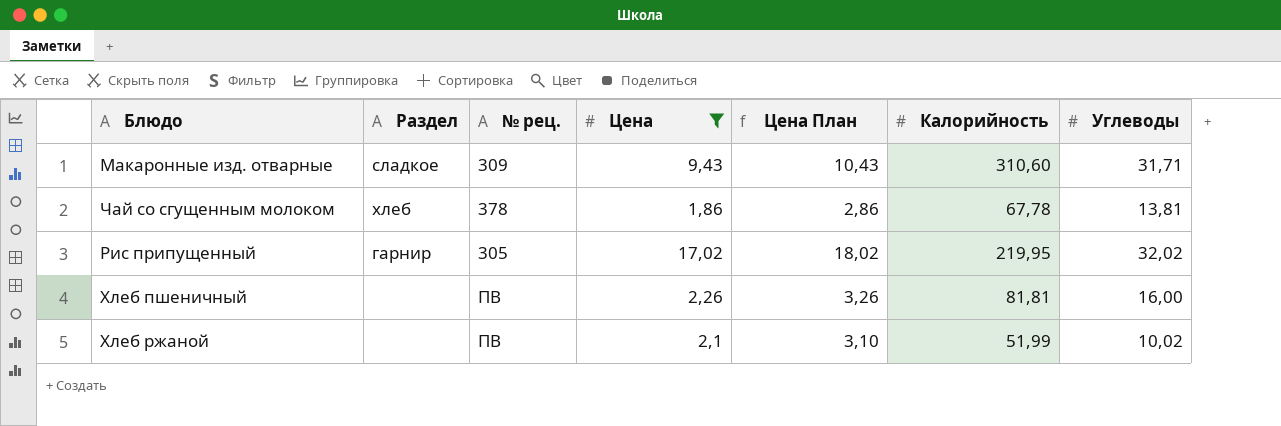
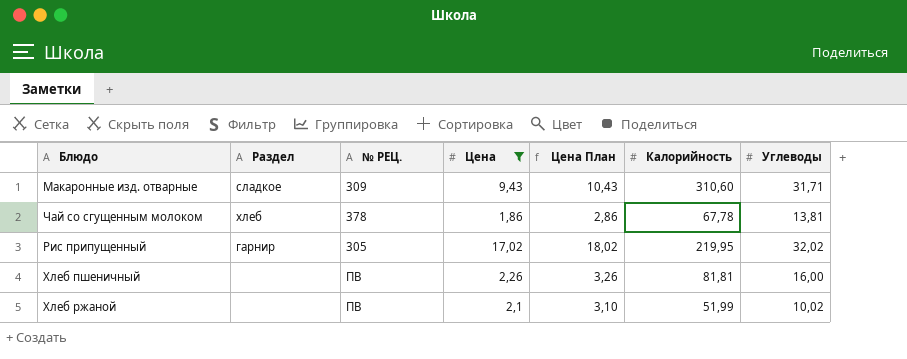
column name: № рец. -> № РЕЦ.

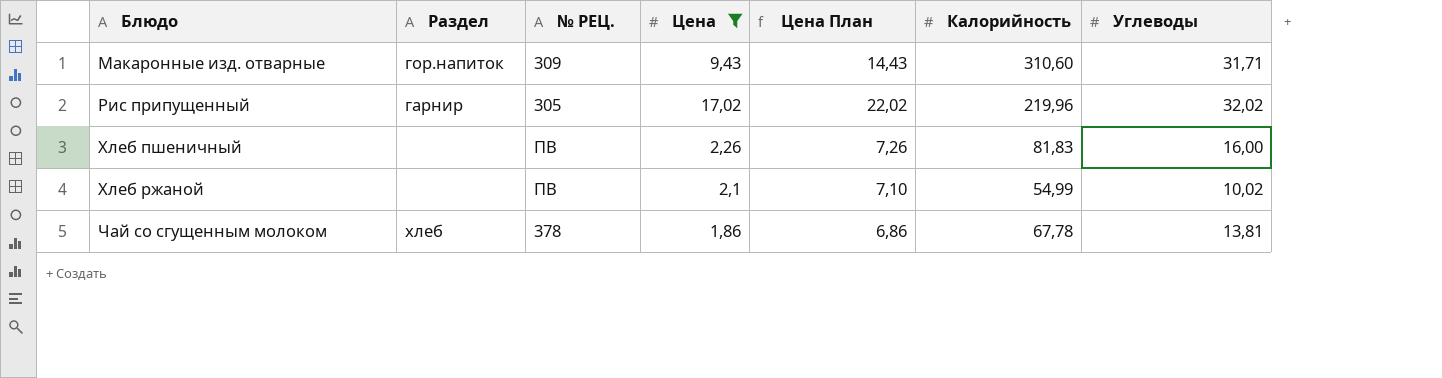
row order: none -> Блюдо ascending
column Цена План | formula: [Цена] + 1 -> [Цена] + 5
Макаронные изд. отварные | Раздел: сладкое -> гор.напиток
Рис припущенный | Калорийность: 219,95 -> 219,96
Хлеб пшеничный | Калорийность: 81,81 -> 81,83
Хлеб ржаной | Калорийность: 51,99 -> 54,99

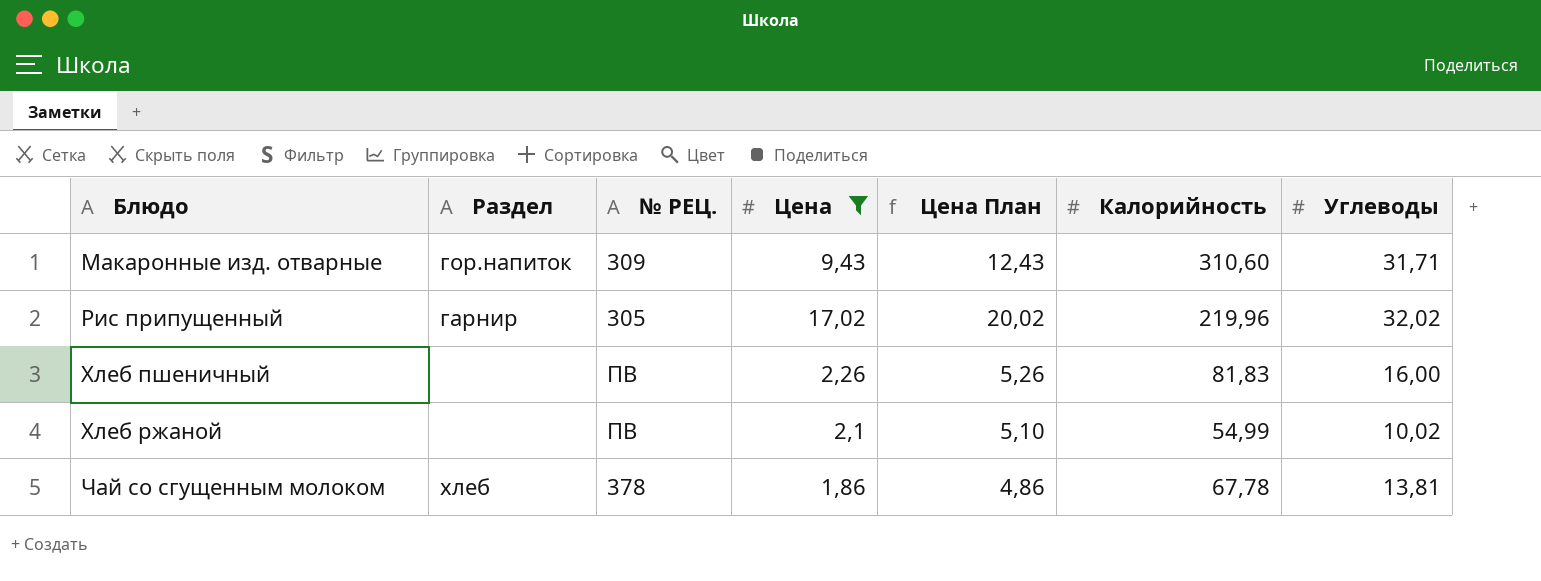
column Цена План | formula: [Цена] + 5 -> [Цена] + 3

